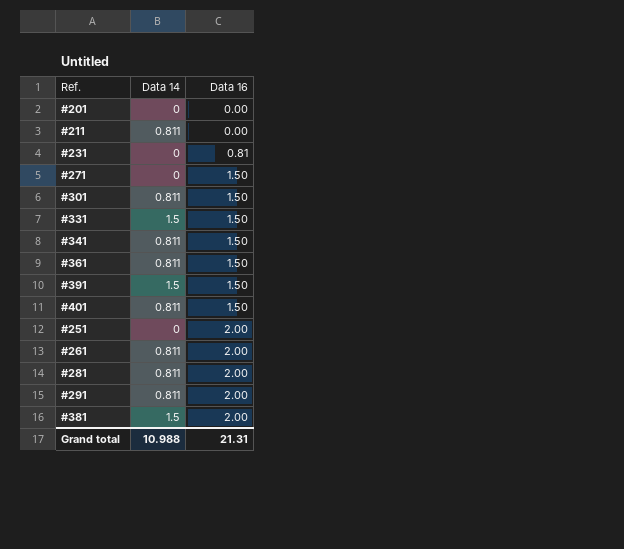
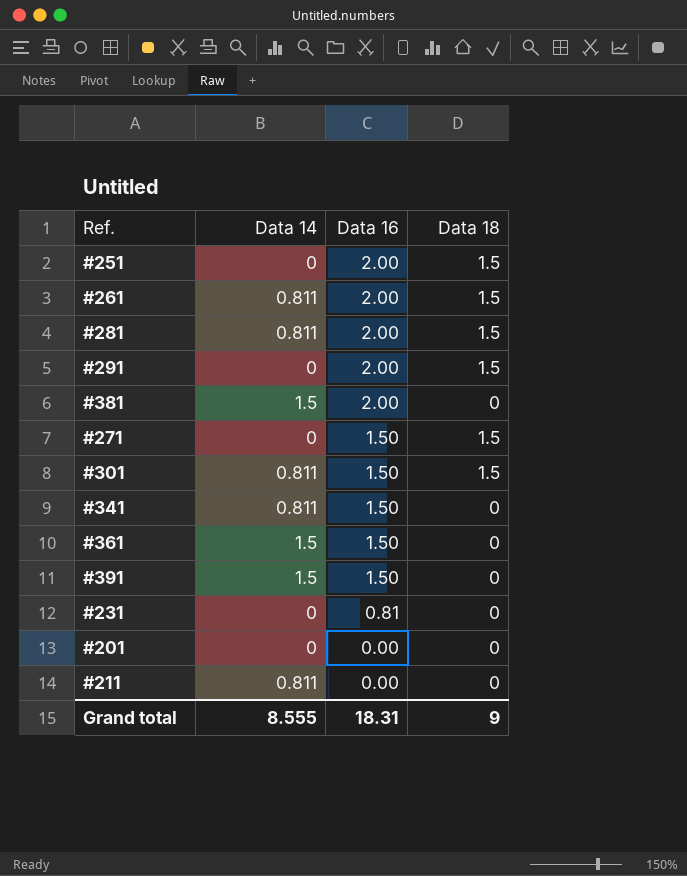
row order: Data 16 ascending -> Data 16 descending
column Data 18 | position: none -> 4
row #331: 1.5 | 1.50 -> none
row #401: 0.811 | 1.50 -> none
#291 | Data 14: 0.811 -> 0
#361 | Data 14: 0.811 -> 1.5
Grand total | Data 14: 10.988 -> 8.555
Grand total | Data 16: 21.31 -> 18.31

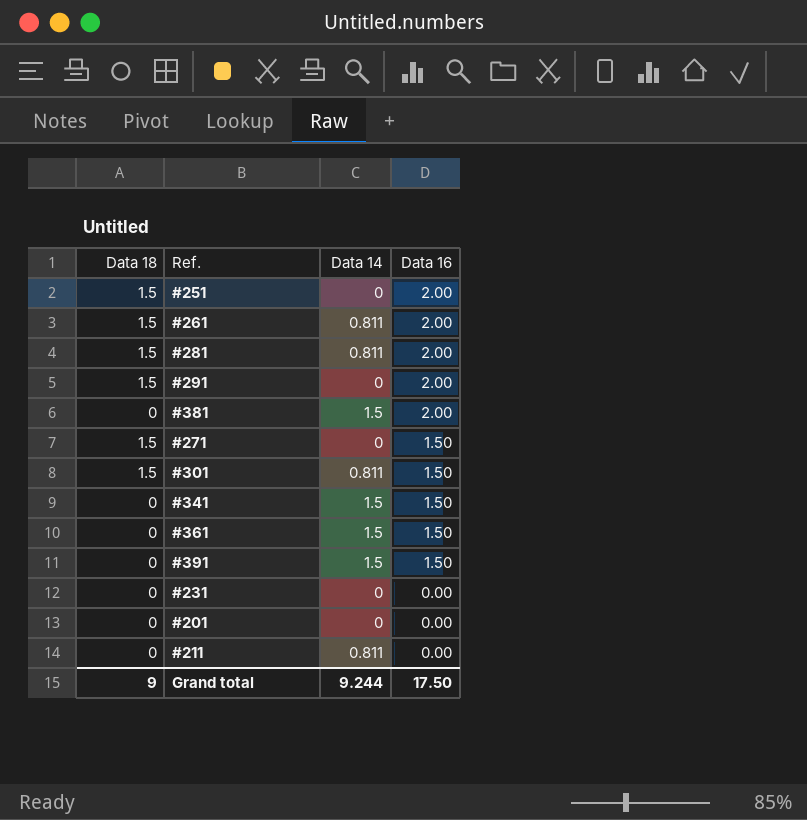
column Data 18 | position: 4 -> 1
#341 | Data 14: 0.811 -> 1.5
#231 | Data 16: 0.81 -> 0.00
Grand total | Data 14: 8.555 -> 9.244
Grand total | Data 16: 18.31 -> 17.50

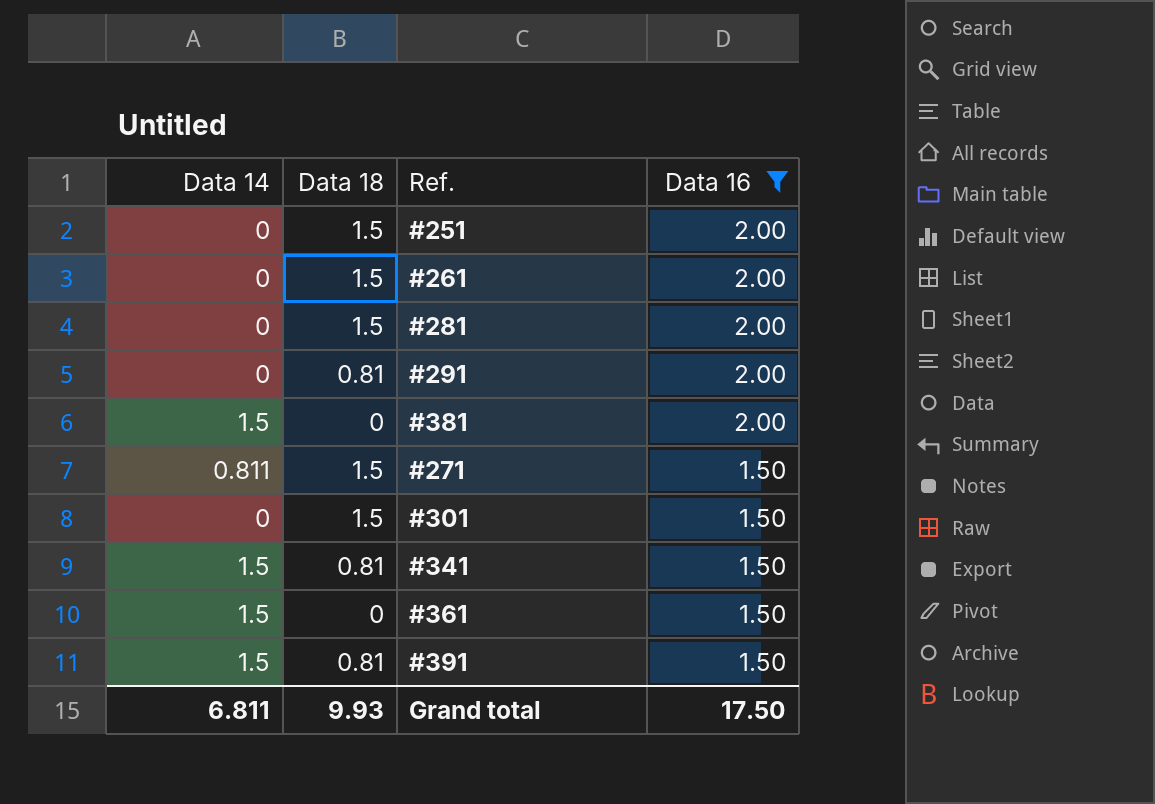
filter: none -> Data 16 != 0.00
column Data 14 | position: 3 -> 1
#261 | Data 14: 0.811 -> 0
#281 | Data 14: 0.811 -> 0
#291 | Data 18: 1.5 -> 0.81
#271 | Data 14: 0 -> 0.811
#301 | Data 14: 0.811 -> 0
#341 | Data 18: 0 -> 0.81
#391 | Data 18: 0 -> 0.81
Grand total | Data 14: 9.244 -> 6.811
Grand total | Data 18: 9 -> 9.93

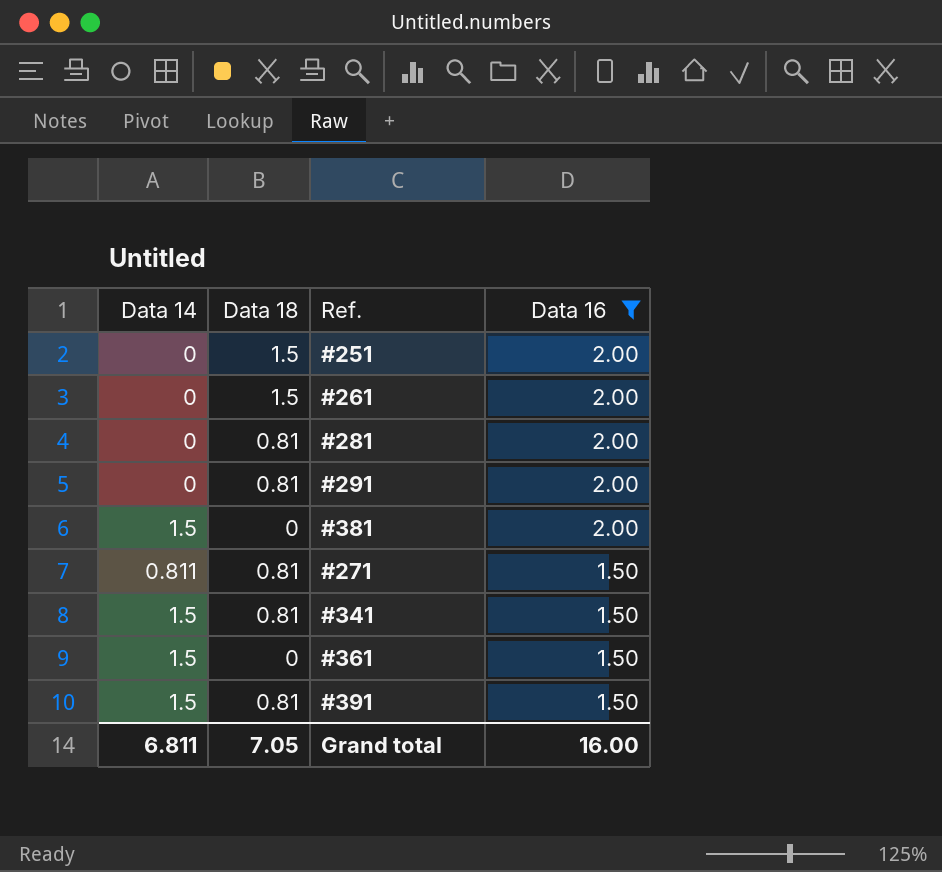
row #301: 0 | 1.5 | 1.50 -> none
#281 | Data 18: 1.5 -> 0.81
#271 | Data 18: 1.5 -> 0.81
Grand total | Data 18: 9.93 -> 7.05
Grand total | Data 16: 17.50 -> 16.00

